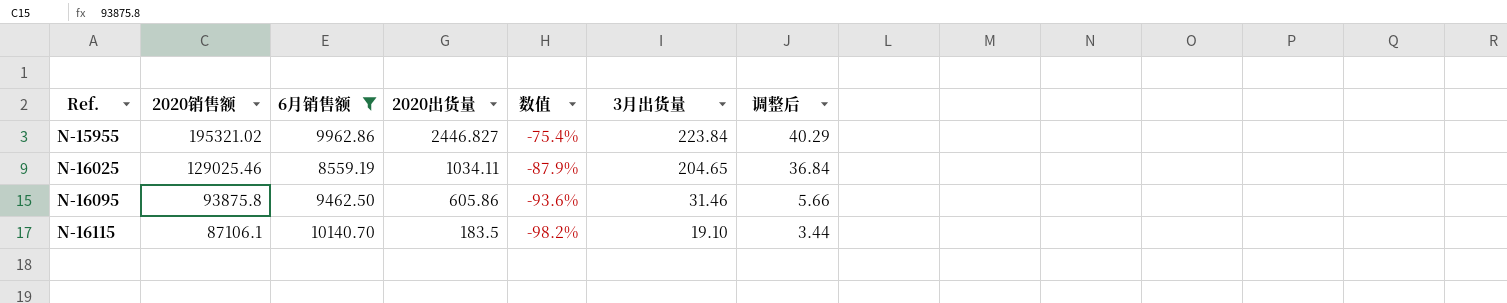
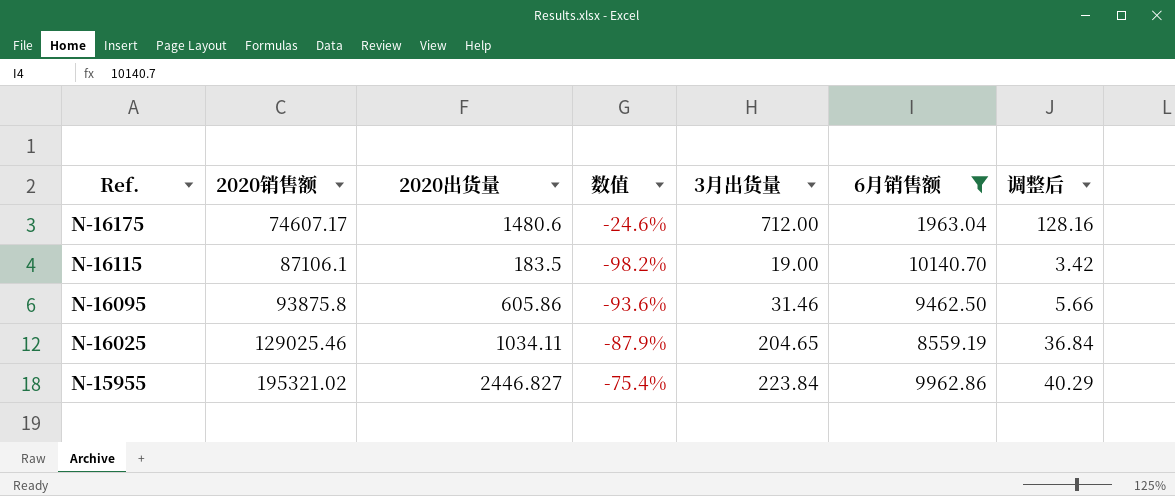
row order: Ref. ascending -> Ref. descending
column 6月销售额 | position: 3 -> 6
row N-16175: none -> 74607.17 | 1480.6 | -24.6% | 712.00 | 1963.04 | 128.16
N-16115 | 3月出货量: 19.10 -> 19.00
N-16115 | 调整后: 3.44 -> 3.42

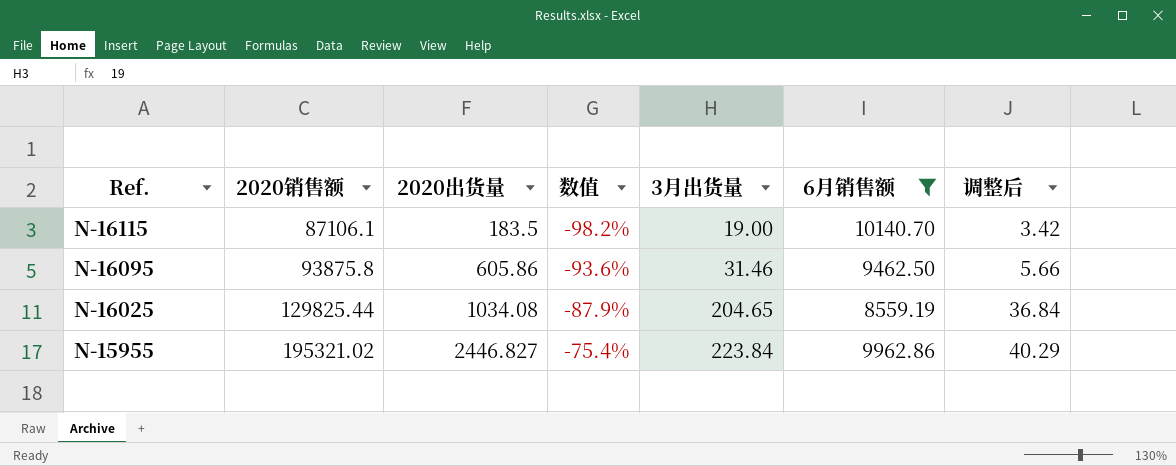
row N-16175: 74607.17 | 1480.6 | -24.6% | 712.00 | 1963.04 | 128.16 -> none
N-16025 | 2020销售额: 129025.46 -> 129825.44
N-16025 | 2020出货量: 1034.11 -> 1034.08

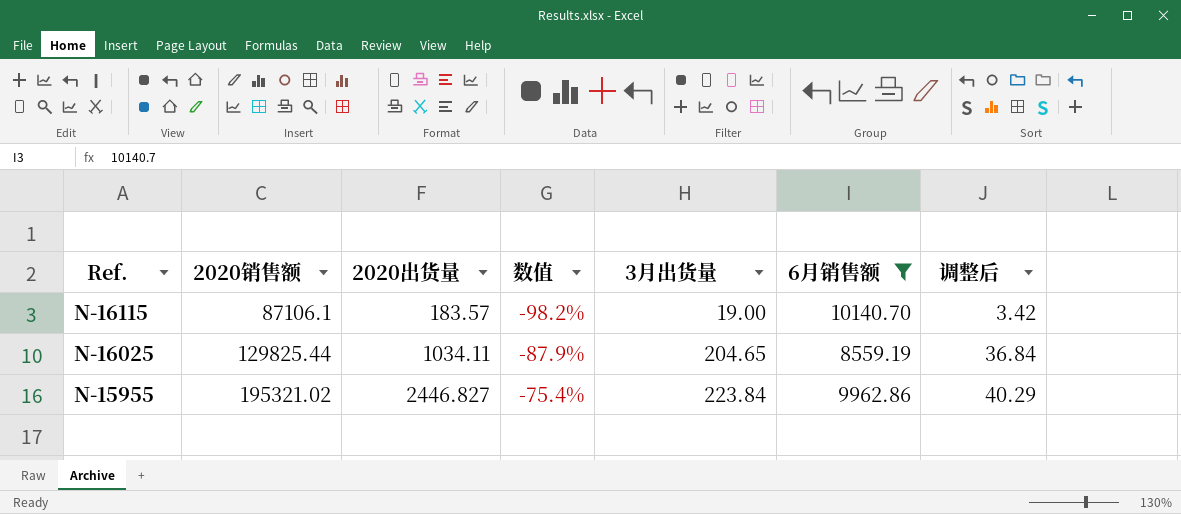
row N-16095: 93875.8 | 605.86 | -93.6% | 31.46 | 9462.50 | 5.66 -> none
N-16115 | 2020出货量: 183.5 -> 183.57
N-16025 | 2020出货量: 1034.08 -> 1034.11

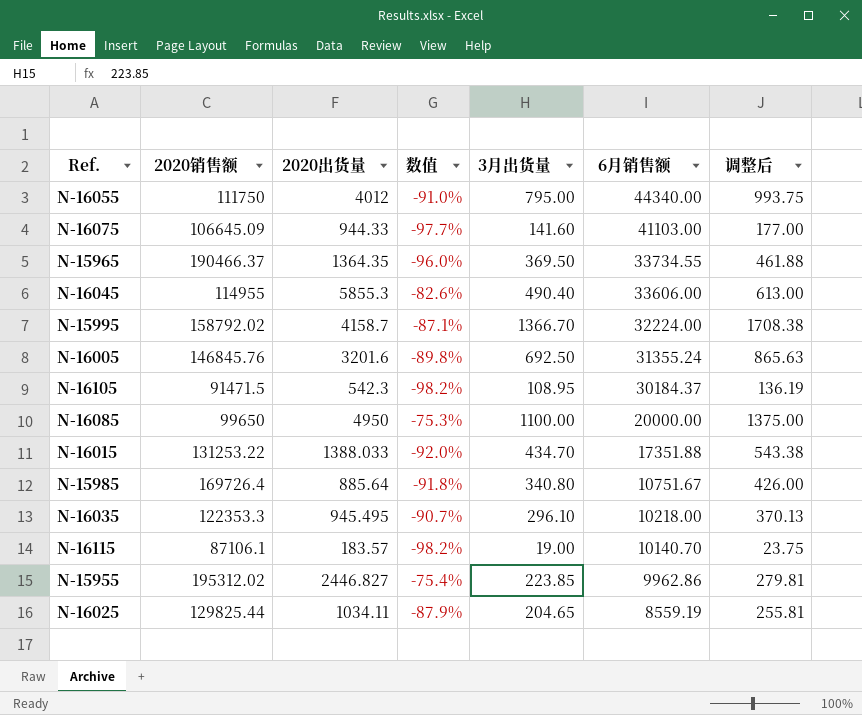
filter: 6月销售额 <= 10140.70 -> none
row order: Ref. descending -> 6月销售额 descending
column 调整后 | formula: [3月出货量] * 0.18 -> [3月出货量] * 1.25
N-15955 | 2020销售额: 195321.02 -> 195312.02
N-15955 | 3月出货量: 223.84 -> 223.85

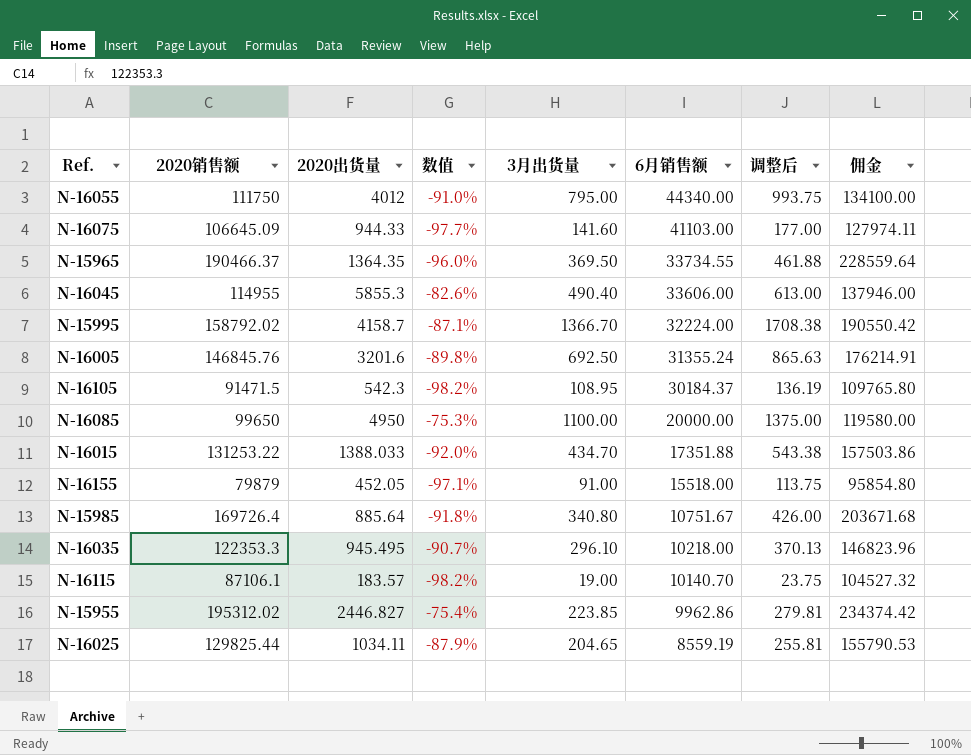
column 佣金 | formula: none -> [2020销售额] * 1.2
row N-16155: none -> 79879 | 452.05 | -97.1% | 91.00 | 15518.00 | 113.75 | 95854.80

